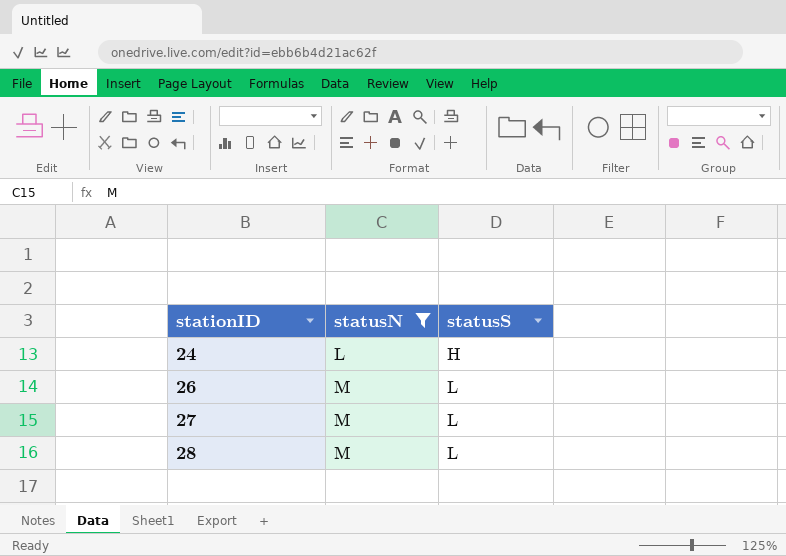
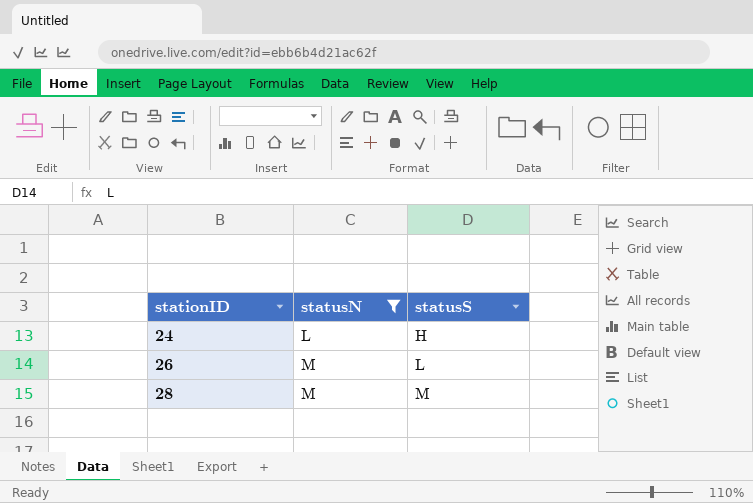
row 27: M | L -> none
28 | statusS: L -> M

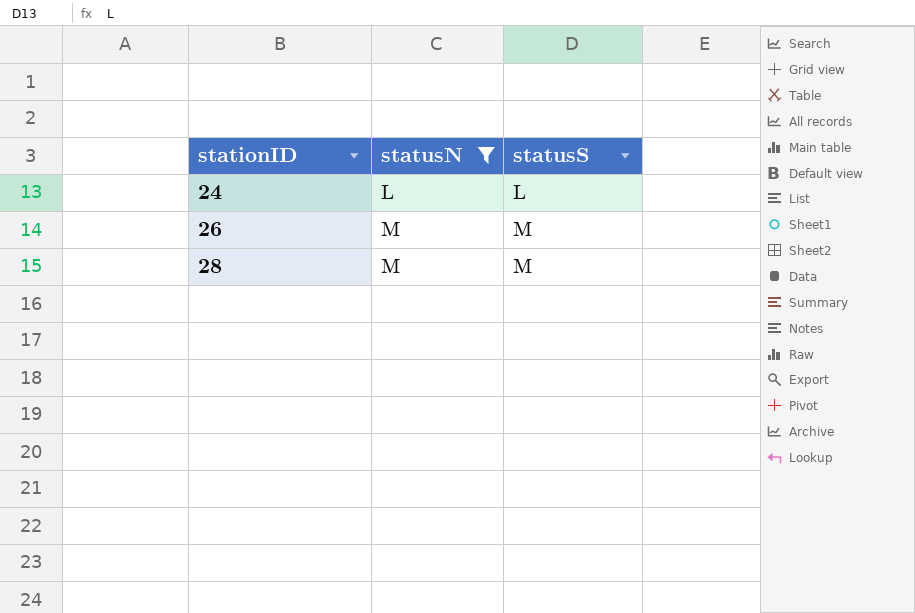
24 | statusS: H -> L
26 | statusS: L -> M

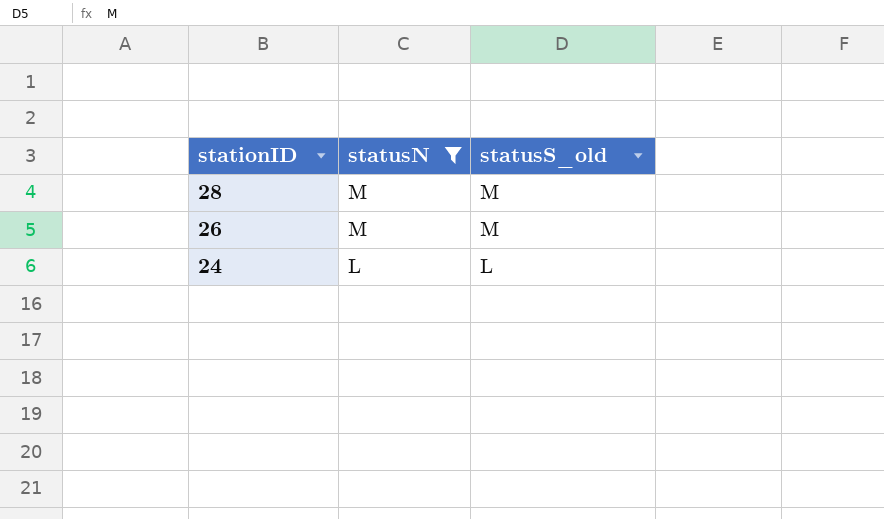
row order: stationID ascending -> stationID descending
column name: statusS -> statusS_old

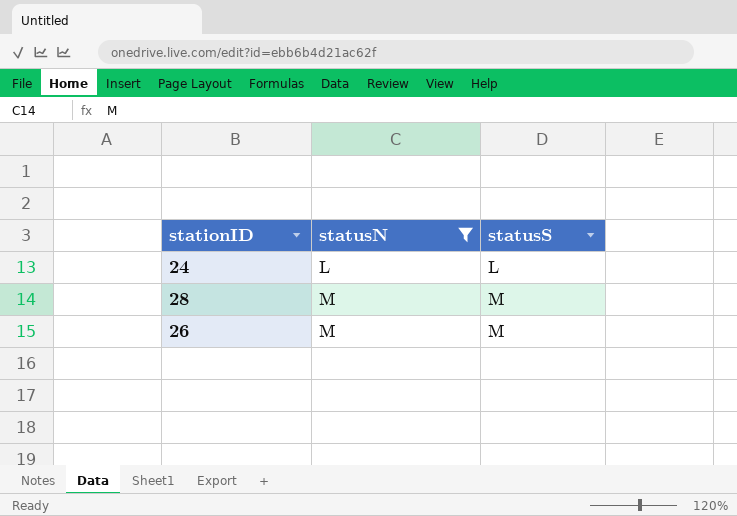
row order: stationID descending -> statusN ascending
column name: statusS_old -> statusS

